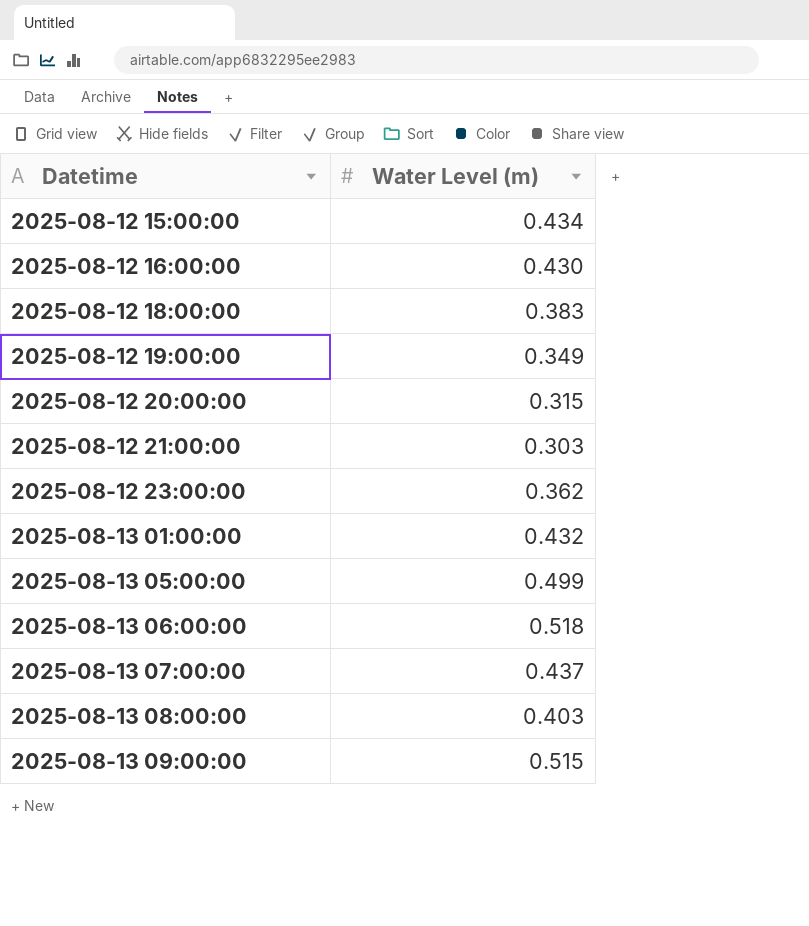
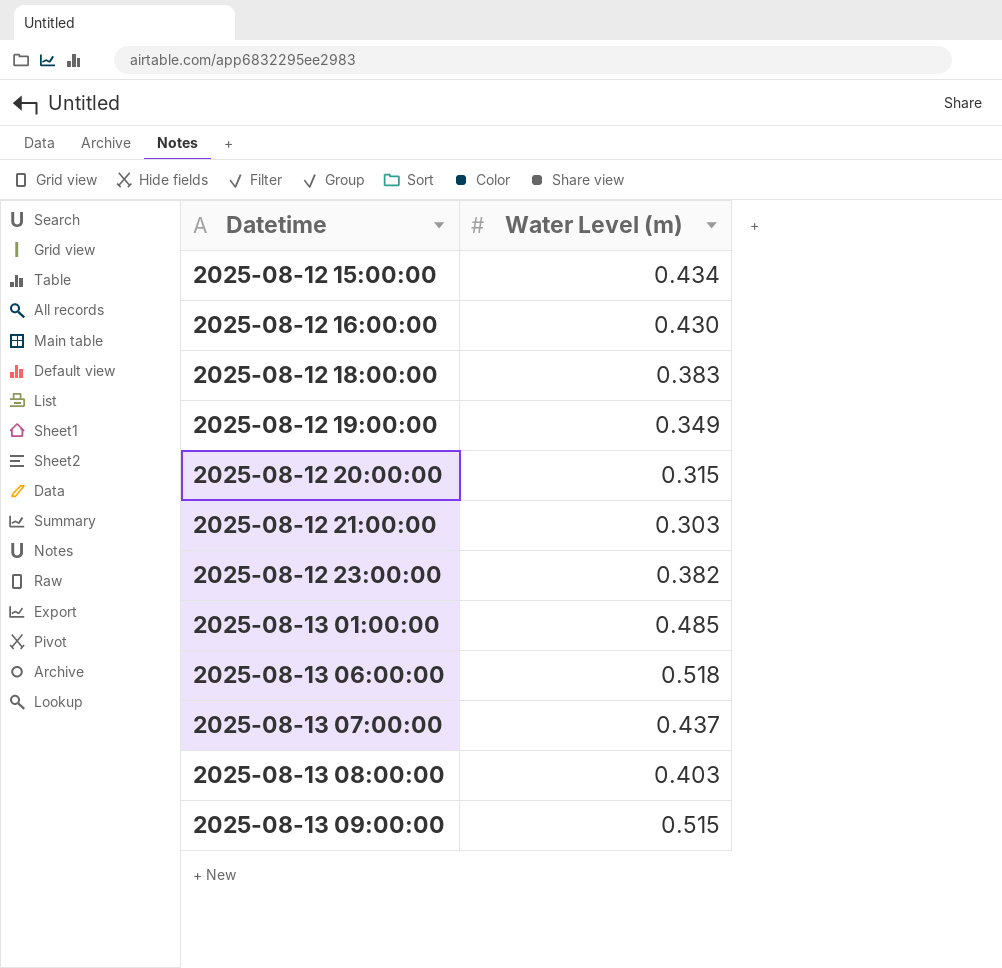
row 2025-08-13 05:00:00: 0.499 -> none
2025-08-12 23:00:00 | Water Level (m): 0.362 -> 0.382
2025-08-13 01:00:00 | Water Level (m): 0.432 -> 0.485

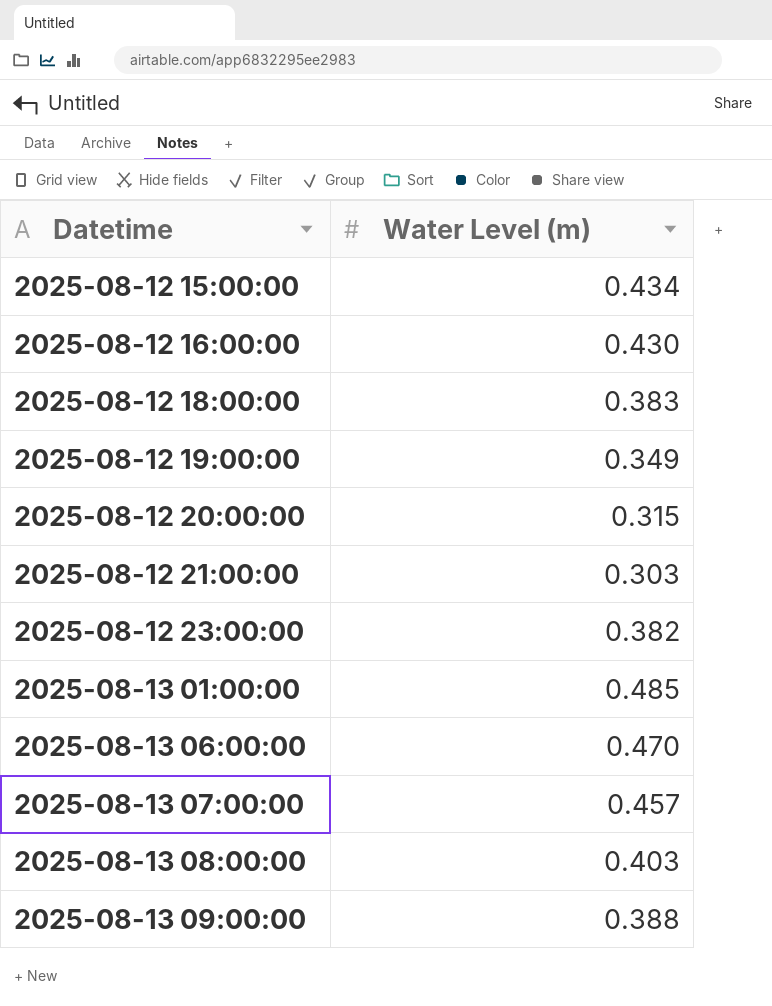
2025-08-13 06:00:00 | Water Level (m): 0.518 -> 0.470
2025-08-13 07:00:00 | Water Level (m): 0.437 -> 0.457
2025-08-13 09:00:00 | Water Level (m): 0.515 -> 0.388

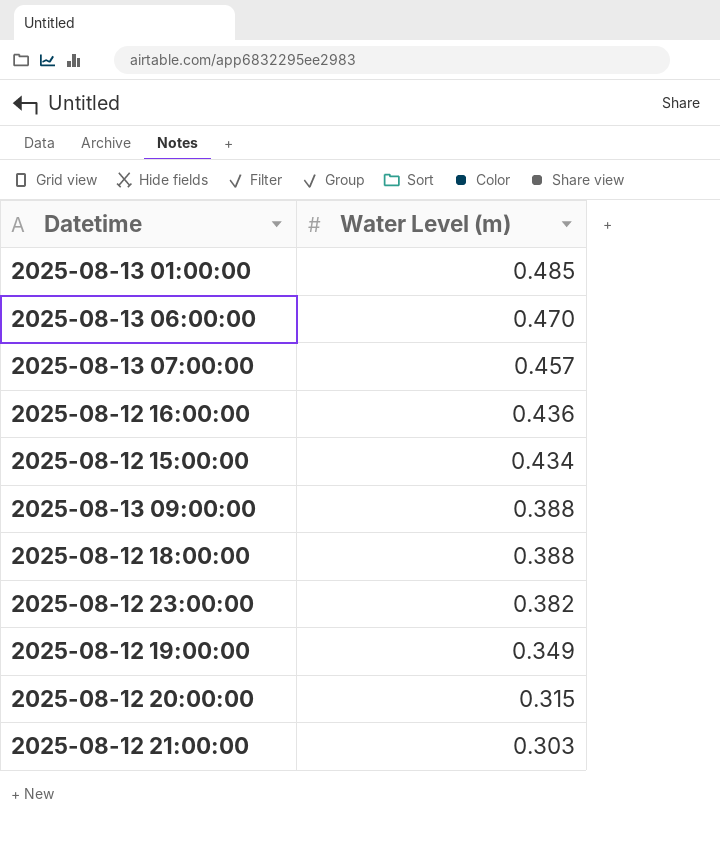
row order: Datetime ascending -> Water Level (m) descending
row 2025-08-13 08:00:00: 0.403 -> none
2025-08-12 16:00:00 | Water Level (m): 0.430 -> 0.436
2025-08-12 18:00:00 | Water Level (m): 0.383 -> 0.388

